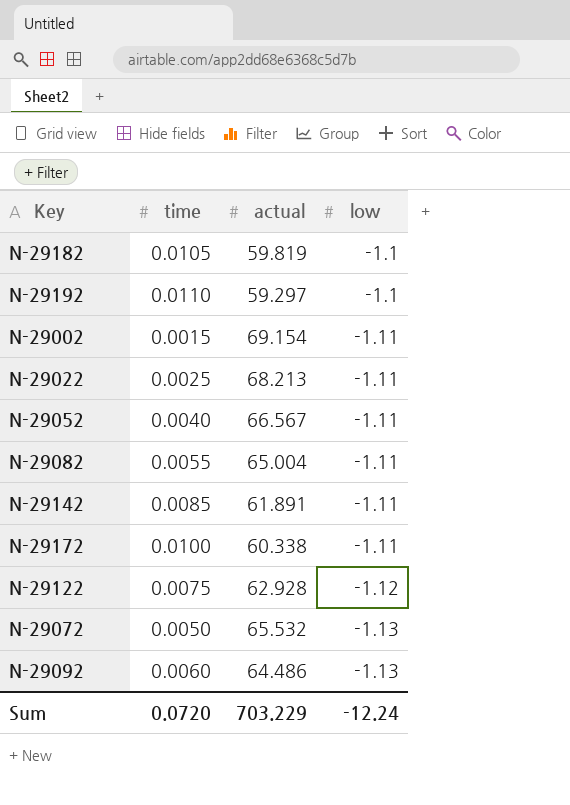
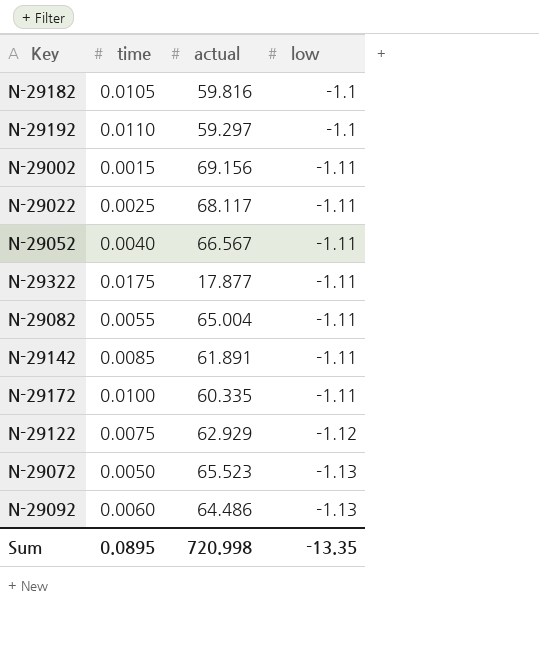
N-29182 | actual: 59.819 -> 59.816
N-29002 | actual: 69.154 -> 69.156
N-29022 | actual: 68.213 -> 68.117
row N-29322: none -> 0.0175 | 17.877 | -1.11
N-29172 | actual: 60.338 -> 60.335
N-29122 | actual: 62.928 -> 62.929
N-29072 | actual: 65.532 -> 65.523
Sum | time: 0.0720 -> 0.0895
Sum | actual: 703.229 -> 720.998
Sum | low: -12.24 -> -13.35

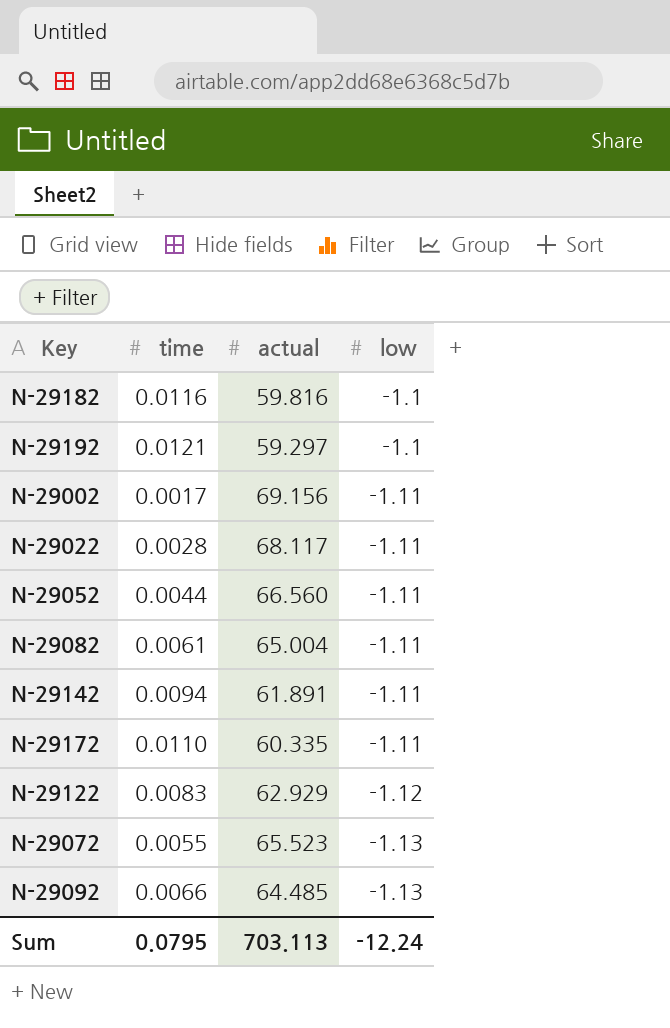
row N-29322: 0.0175 | 17.877 | -1.11 -> none
N-29182 | time: 0.0105 -> 0.0116
N-29192 | time: 0.0110 -> 0.0121
N-29002 | time: 0.0015 -> 0.0017
N-29022 | time: 0.0025 -> 0.0028
N-29052 | time: 0.0040 -> 0.0044
N-29052 | actual: 66.567 -> 66.560
N-29082 | time: 0.0055 -> 0.0061
N-29142 | time: 0.0085 -> 0.0094
N-29172 | time: 0.0100 -> 0.0110
N-29122 | time: 0.0075 -> 0.0083
N-29072 | time: 0.0050 -> 0.0055
N-29092 | time: 0.0060 -> 0.0066
N-29092 | actual: 64.486 -> 64.485
Sum | time: 0.0895 -> 0.0795
Sum | actual: 720.998 -> 703.113
Sum | low: -13.35 -> -12.24

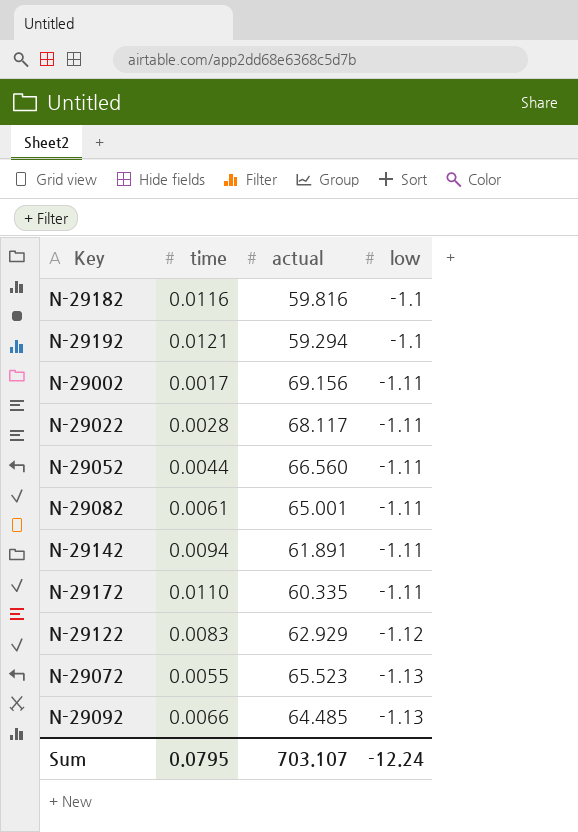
N-29192 | actual: 59.297 -> 59.294
N-29082 | actual: 65.004 -> 65.001
Sum | actual: 703.113 -> 703.107

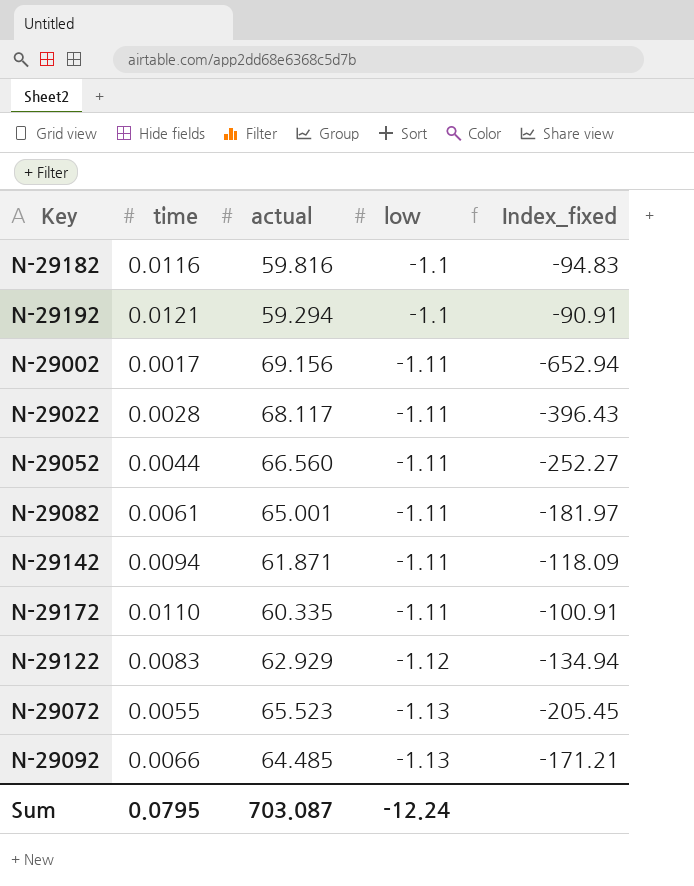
column Index_fixed | formula: none -> [low] / [time]
N-29142 | actual: 61.891 -> 61.871
Sum | actual: 703.107 -> 703.087

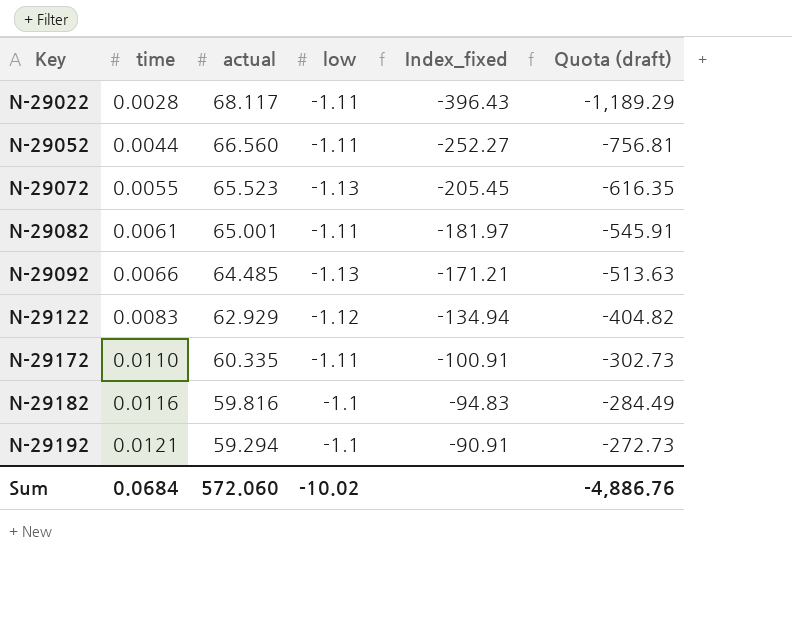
row order: low descending -> Key ascending
column Quota (draft) | formula: none -> [Index_fixed] * 3
row N-29002: 0.0017 | 69.156 | -1.11 | -652.94 -> none
row N-29142: 0.0094 | 61.871 | -1.11 | -118.09 -> none
Sum | time: 0.0795 -> 0.0684
Sum | actual: 703.087 -> 572.060
Sum | low: -12.24 -> -10.02

